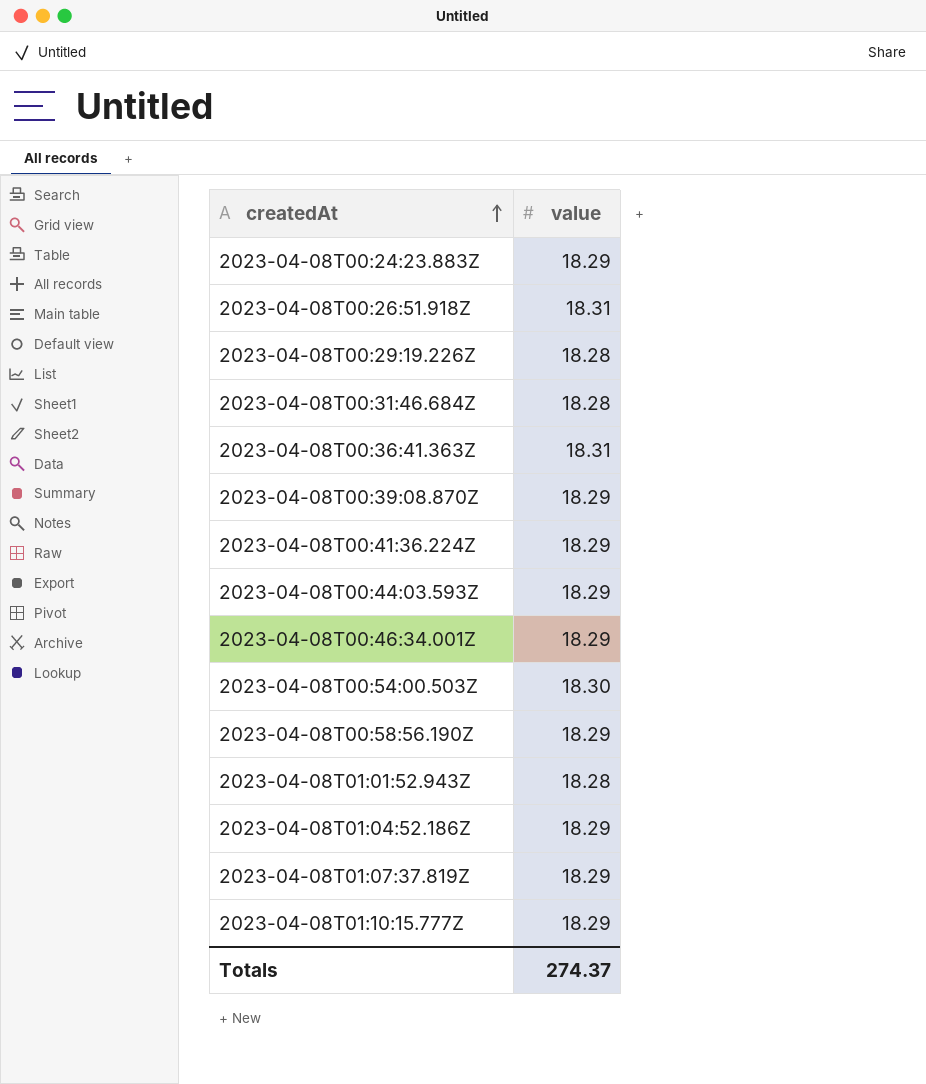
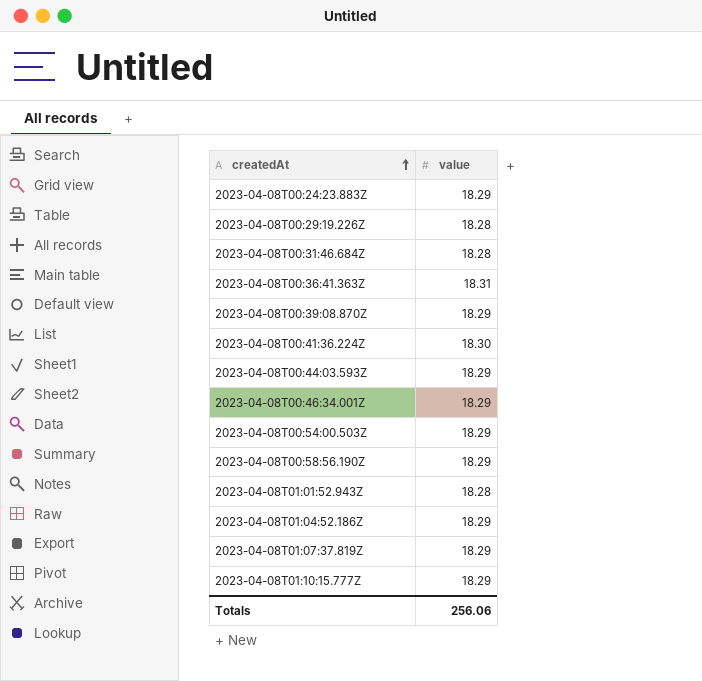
row 2023-04-08T00:26:51.918Z: 18.31 -> none
2023-04-08T00:41:36.224Z | value: 18.29 -> 18.30
2023-04-08T00:54:00.503Z | value: 18.30 -> 18.29
Totals | value: 274.37 -> 256.06

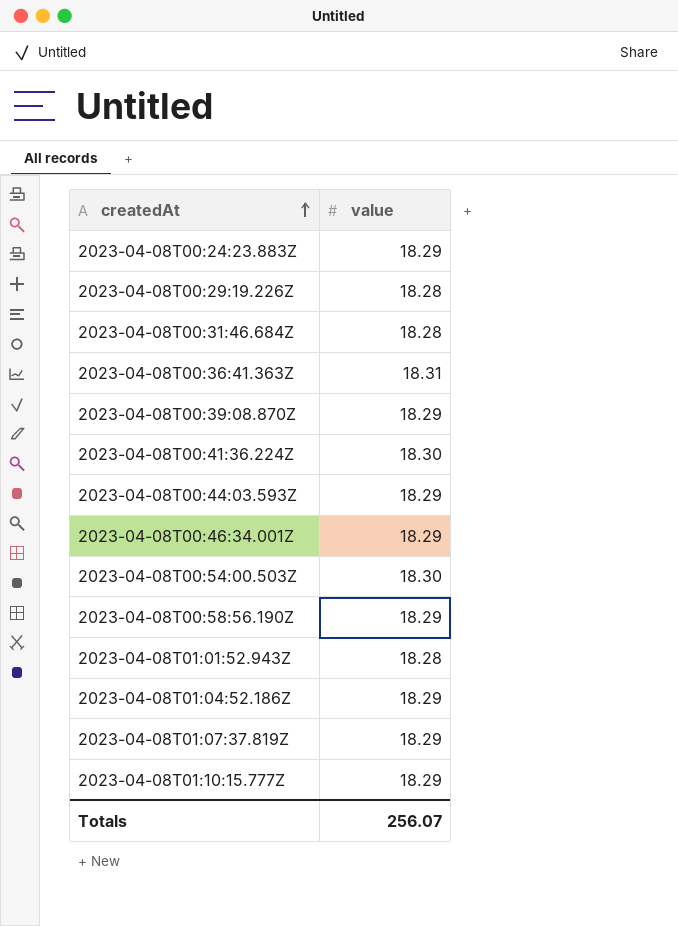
2023-04-08T00:54:00.503Z | value: 18.29 -> 18.30
Totals | value: 256.06 -> 256.07

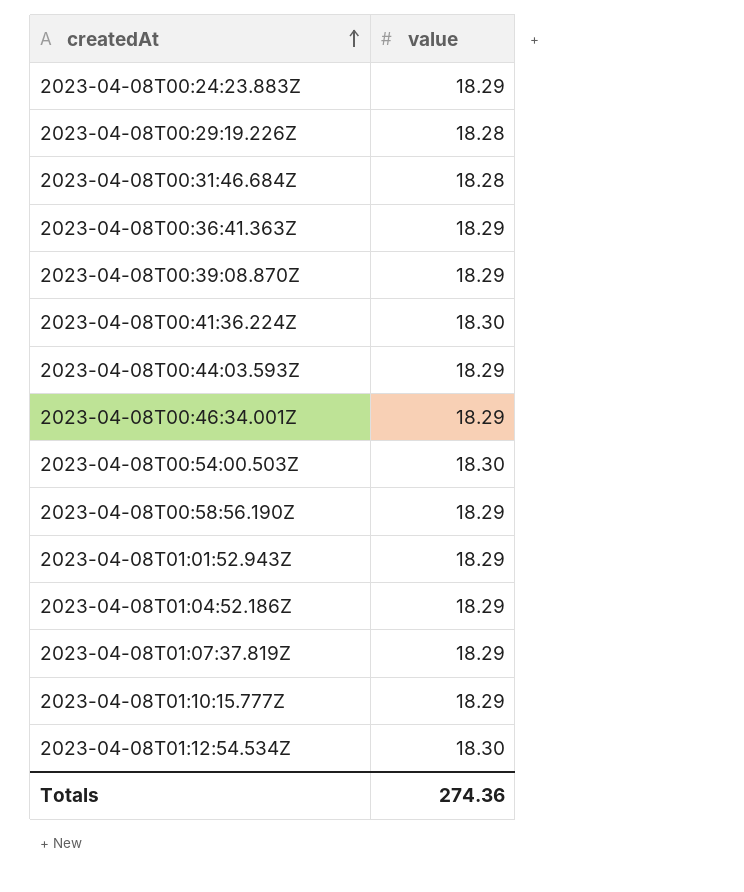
2023-04-08T00:36:41.363Z | value: 18.31 -> 18.29
2023-04-08T01:01:52.943Z | value: 18.28 -> 18.29
row 2023-04-08T01:12:54.534Z: none -> 18.30
Totals | value: 256.07 -> 274.36

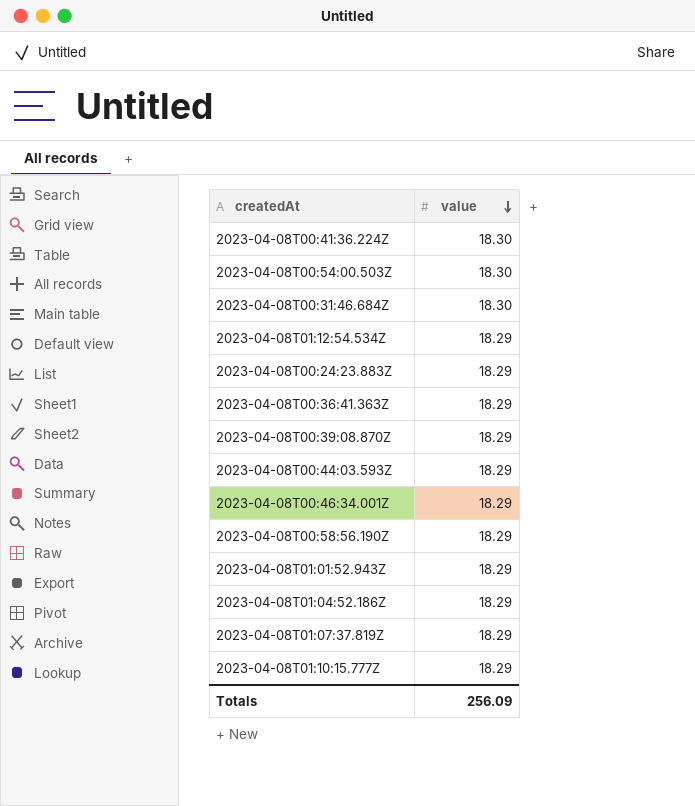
row order: createdAt ascending -> value descending
row 2023-04-08T00:29:19.226Z: 18.28 -> none
2023-04-08T00:31:46.684Z | value: 18.28 -> 18.30
2023-04-08T01:12:54.534Z | value: 18.30 -> 18.29
Totals | value: 274.36 -> 256.09

